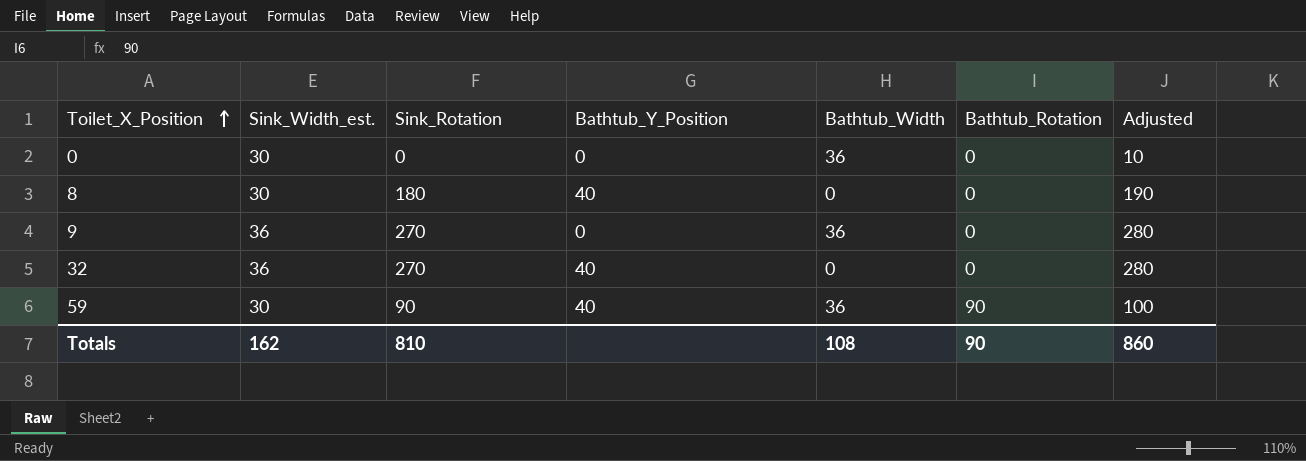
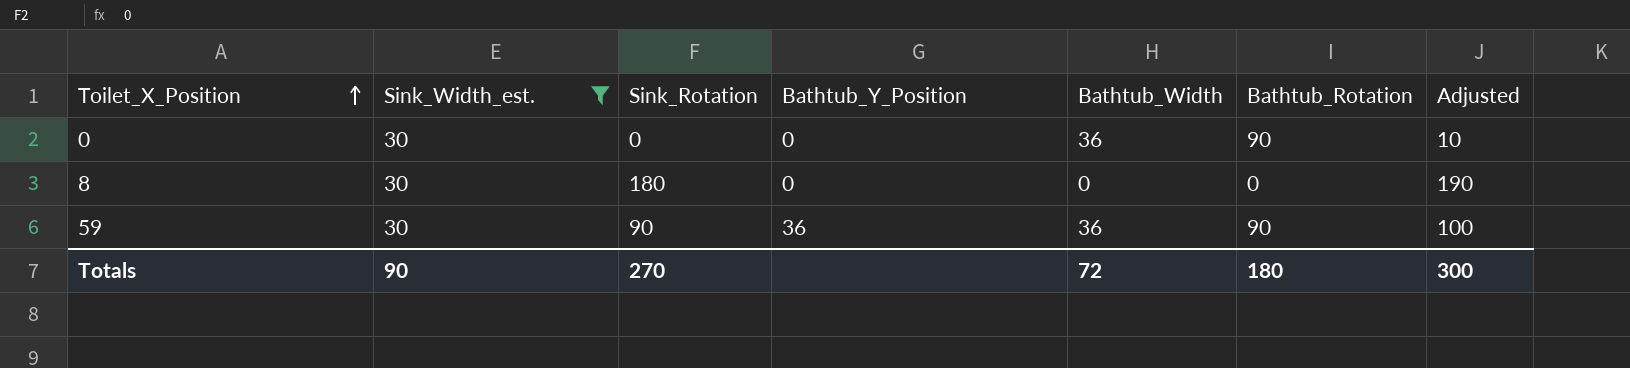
filter: none -> Sink_Width_est. = 30
0 | Bathtub_Rotation: 0 -> 90
8 | Bathtub_Y_Position: 40 -> 0
59 | Bathtub_Y_Position: 40 -> 36
Totals | Sink_Width_est.: 162 -> 90
Totals | Sink_Rotation: 810 -> 270
Totals | Bathtub_Width: 108 -> 72
Totals | Bathtub_Rotation: 90 -> 180
Totals | Adjusted: 860 -> 300

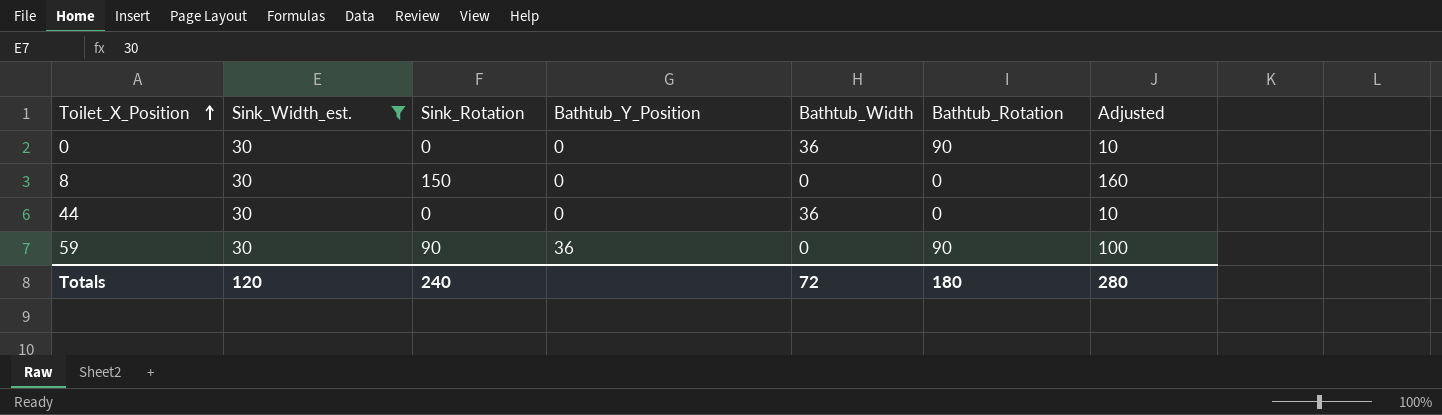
8 | Sink_Rotation: 180 -> 150
8 | Adjusted: 190 -> 160
row 44: none -> 30 | 0 | 0 | 36 | 0 | 10
59 | Bathtub_Width: 36 -> 0
Totals | Sink_Width_est.: 90 -> 120
Totals | Sink_Rotation: 270 -> 240
Totals | Adjusted: 300 -> 280

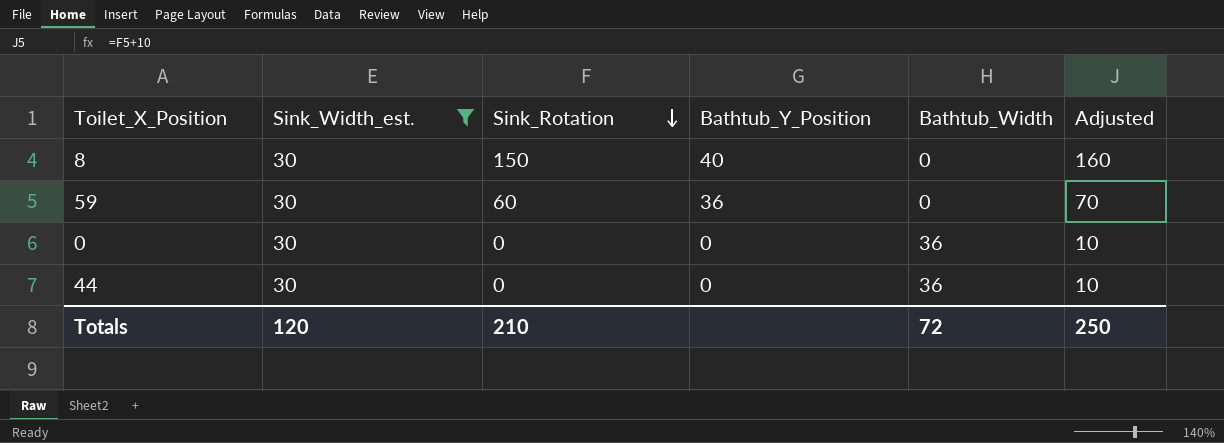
row order: Toilet_X_Position ascending -> Sink_Rotation descending
column Bathtub_Rotation | position: 6 -> none
8 | Bathtub_Y_Position: 0 -> 40
59 | Sink_Rotation: 90 -> 60
59 | Adjusted: 100 -> 70
Totals | Sink_Rotation: 240 -> 210
Totals | Adjusted: 280 -> 250

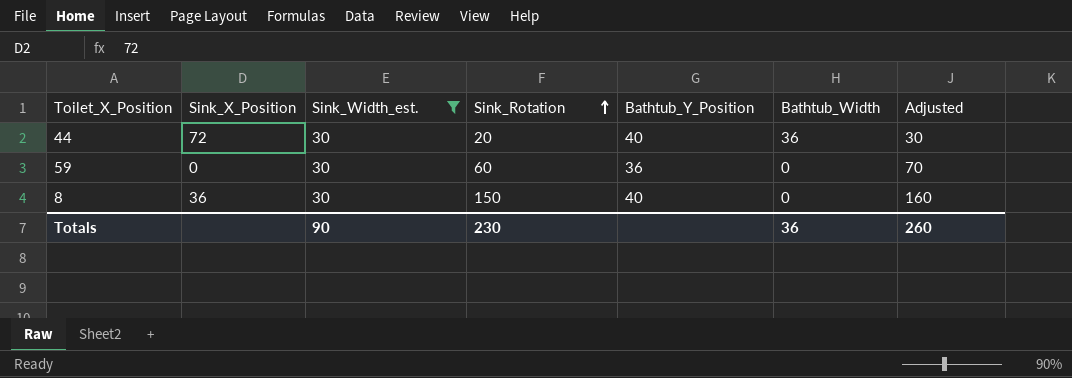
row order: Sink_Rotation descending -> Sink_Rotation ascending
column Sink_X_Position | position: none -> 2
row 0: 30 | 0 | 0 | 36 | 10 -> none
44 | Sink_Rotation: 0 -> 20
44 | Bathtub_Y_Position: 0 -> 40
44 | Adjusted: 10 -> 30
Totals | Sink_Width_est.: 120 -> 90
Totals | Sink_Rotation: 210 -> 230
Totals | Bathtub_Width: 72 -> 36
Totals | Adjusted: 250 -> 260

